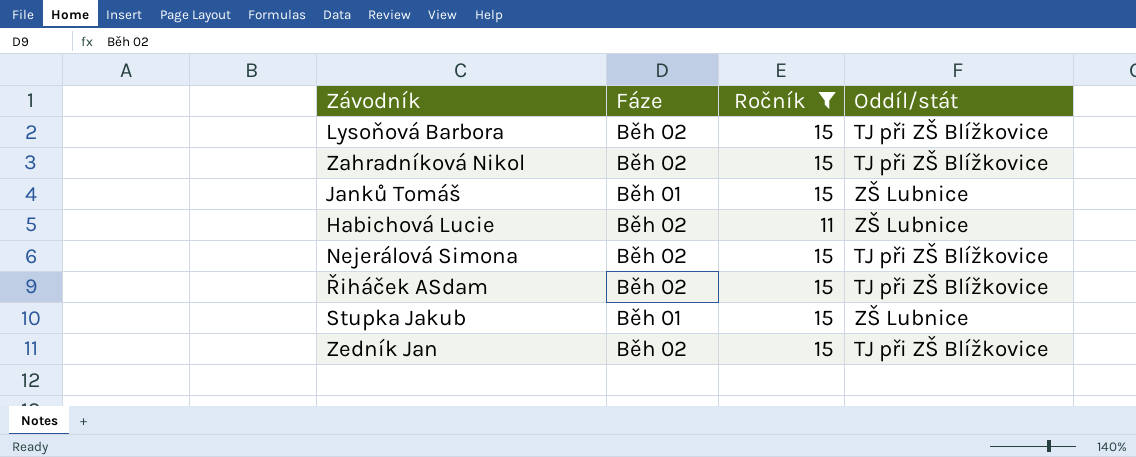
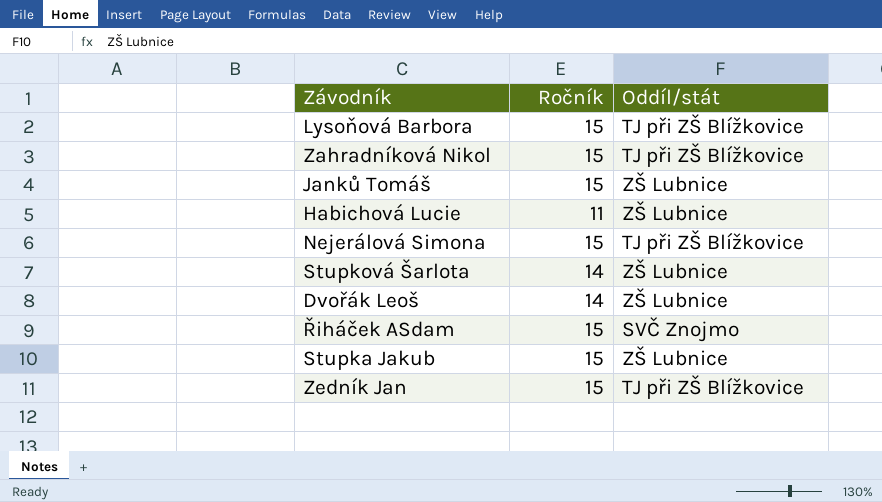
filter: Ročník != 14 -> none
column Fáze | position: 2 -> none
Řiháček ASdam | Oddíl/stát: TJ při ZŠ Blížkovice -> SVČ Znojmo

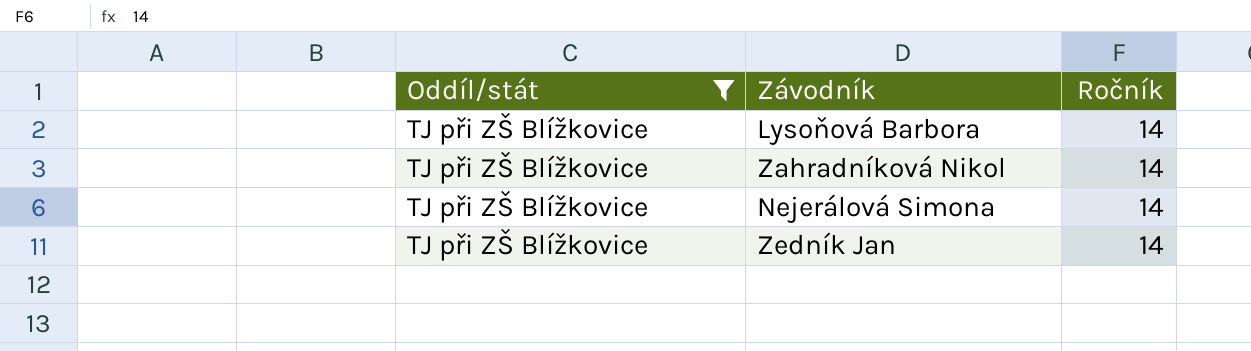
filter: none -> Oddíl/stát = TJ při ZŠ Blížkovice
column Oddíl/stát | position: 3 -> 1
Lysoňová Barbora | Ročník: 15 -> 14
Zahradníková Nikol | Ročník: 15 -> 14
Nejerálová Simona | Ročník: 15 -> 14
Zedník Jan | Ročník: 15 -> 14

